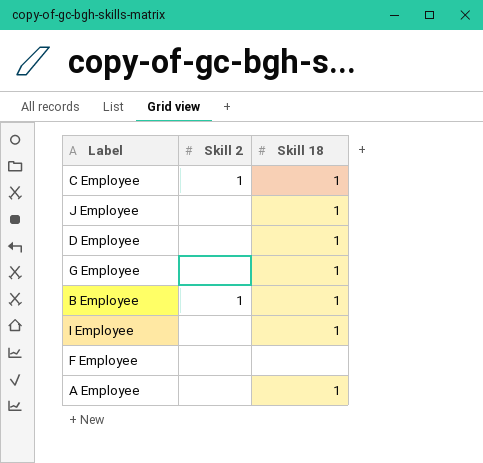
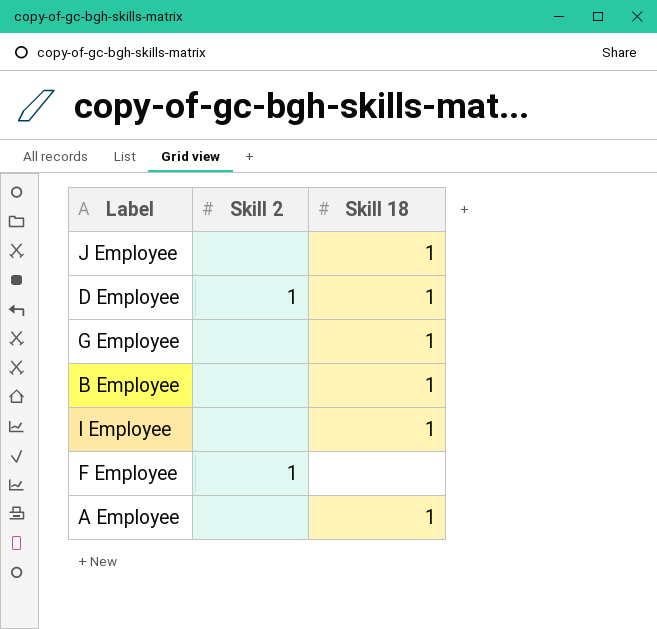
row C Employee: 1 | 1 -> none
D Employee | Skill 2: none -> 1
B Employee | Skill 2: 1 -> none
F Employee | Skill 2: none -> 1

